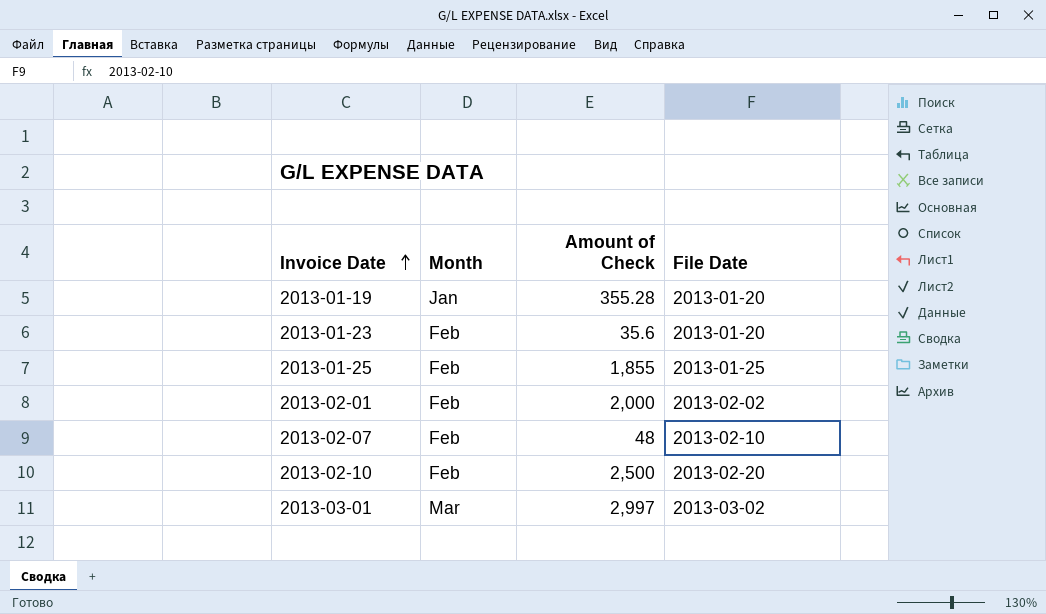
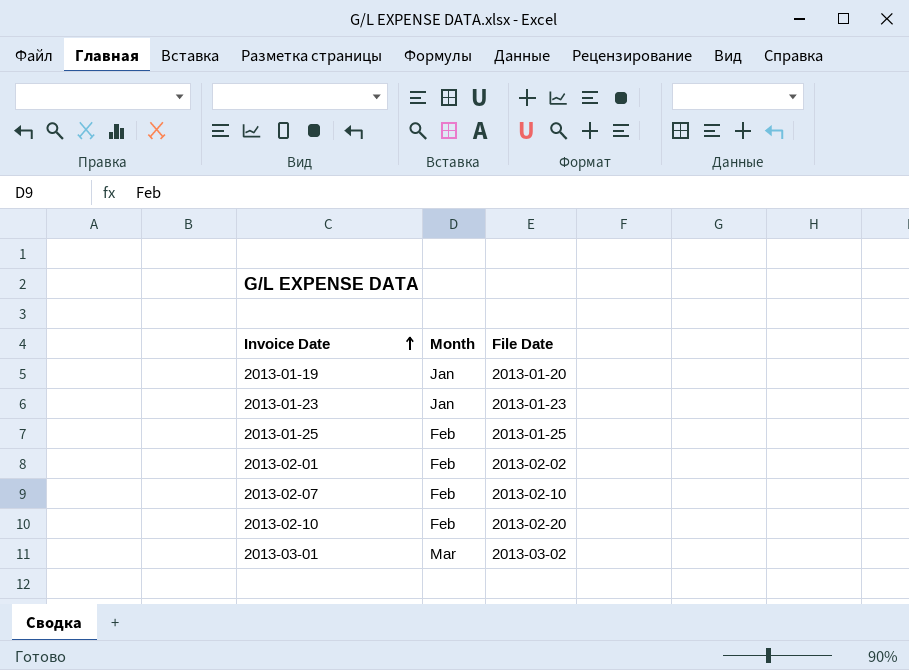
column Amount of Check | position: 3 -> none
2013-01-23 | Month: Feb -> Jan
2013-01-23 | File Date: 2013-01-20 -> 2013-01-23

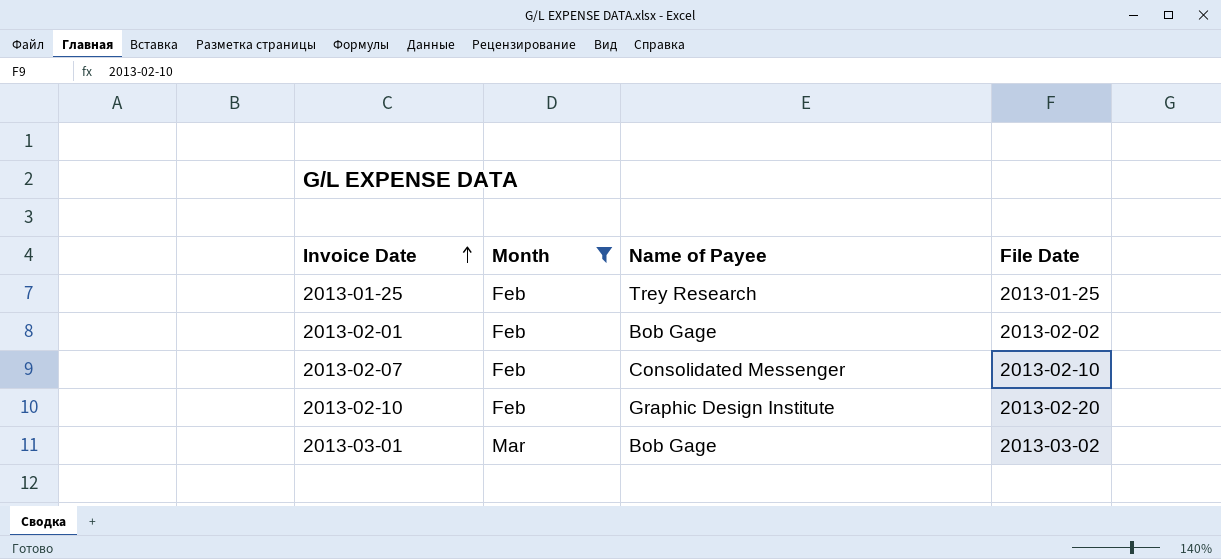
filter: none -> Month != Jan
column Name of Payee | position: none -> 3

